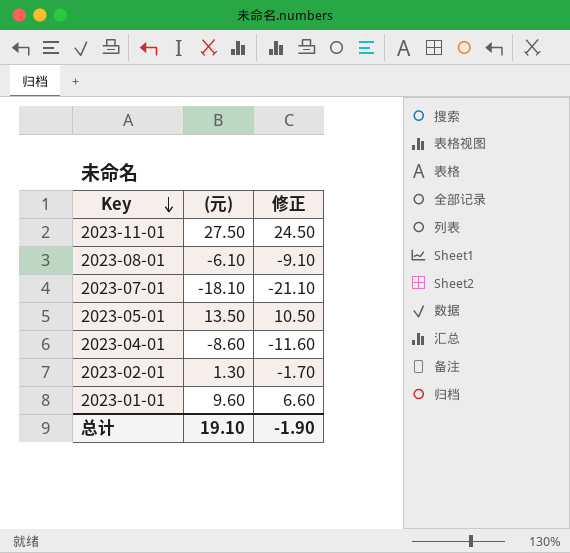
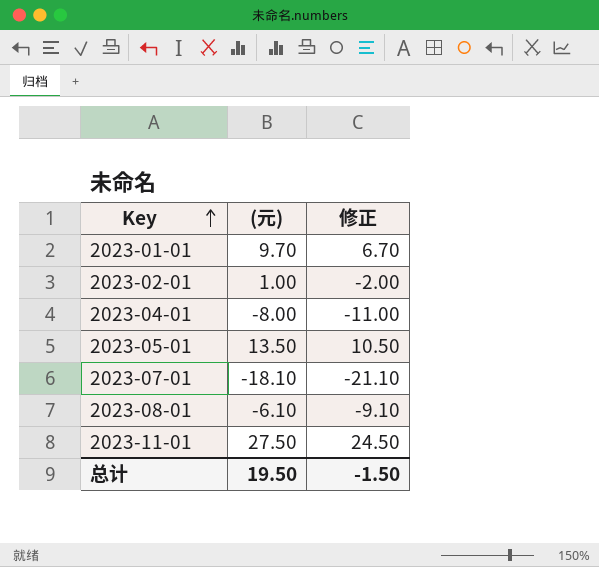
row order: Key descending -> Key ascending
2023-01-01 | (元): 9.60 -> 9.70
2023-01-01 | 修正: 6.60 -> 6.70
2023-02-01 | (元): 1.30 -> 1.00
2023-02-01 | 修正: -1.70 -> -2.00
2023-04-01 | (元): -8.60 -> -8.00
2023-04-01 | 修正: -11.60 -> -11.00
总计 | (元): 19.10 -> 19.50
总计 | 修正: -1.90 -> -1.50

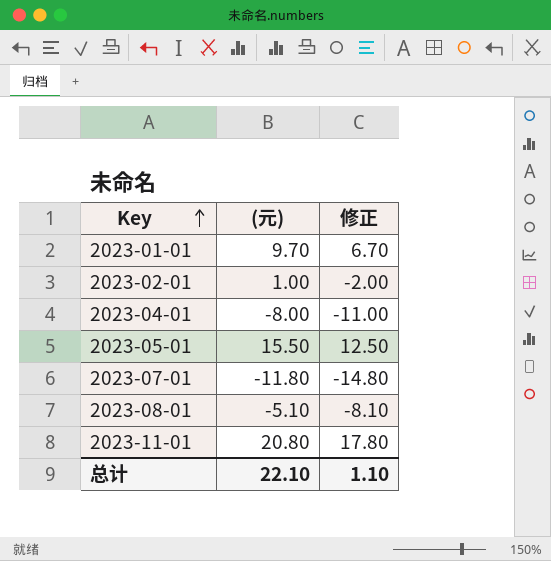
2023-05-01 | (元): 13.50 -> 15.50
2023-05-01 | 修正: 10.50 -> 12.50
2023-07-01 | (元): -18.10 -> -11.80
2023-07-01 | 修正: -21.10 -> -14.80
2023-08-01 | (元): -6.10 -> -5.10
2023-08-01 | 修正: -9.10 -> -8.10
2023-11-01 | (元): 27.50 -> 20.80
2023-11-01 | 修正: 24.50 -> 17.80
总计 | (元): 19.50 -> 22.10
总计 | 修正: -1.50 -> 1.10

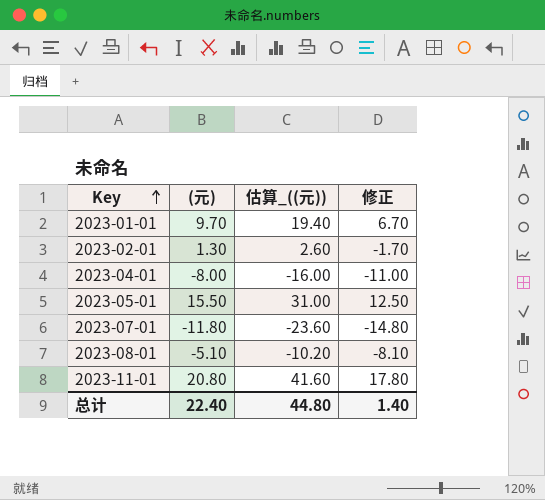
column 估算_((元)) | formula: none -> [(元)] * 2
2023-02-01 | (元): 1.00 -> 1.30
2023-02-01 | 修正: -2.00 -> -1.70
总计 | (元): 22.10 -> 22.40
总计 | 修正: 1.10 -> 1.40

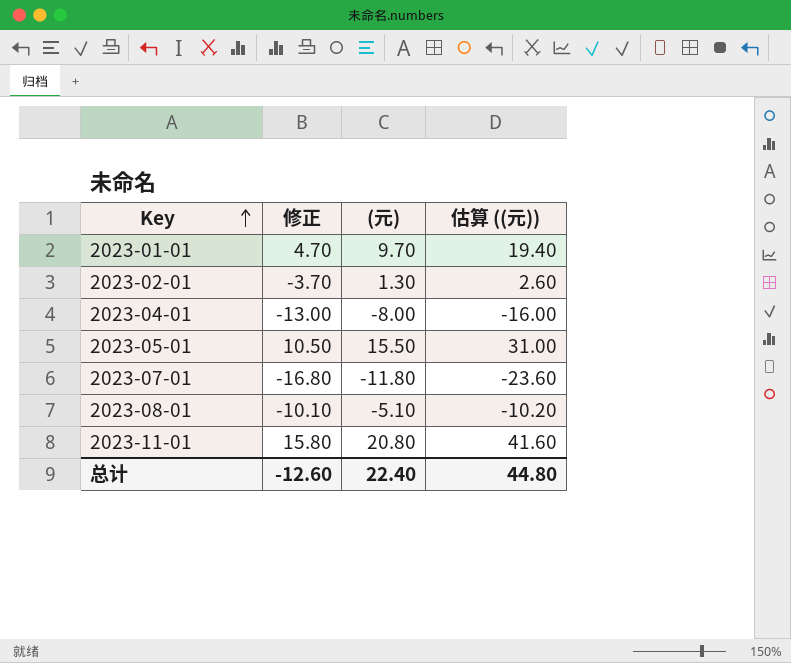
column 修正 | formula: [(元)] - 3 -> [(元)] - 5
column 修正 | position: 4 -> 2
column name: 估算_((元)) -> 估算 ((元))
总计 | 修正: 1.40 -> -12.60

